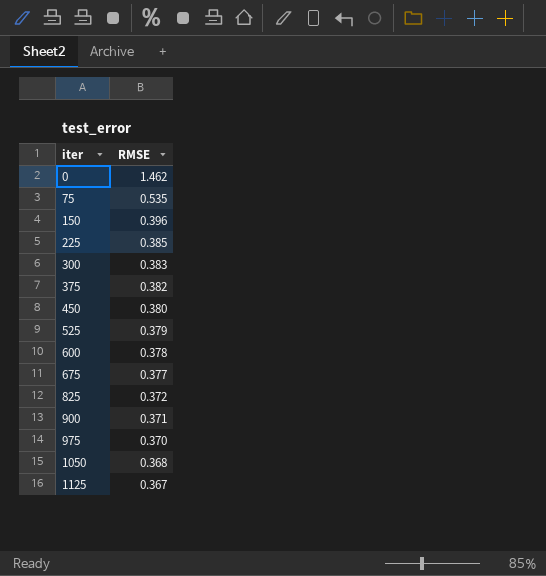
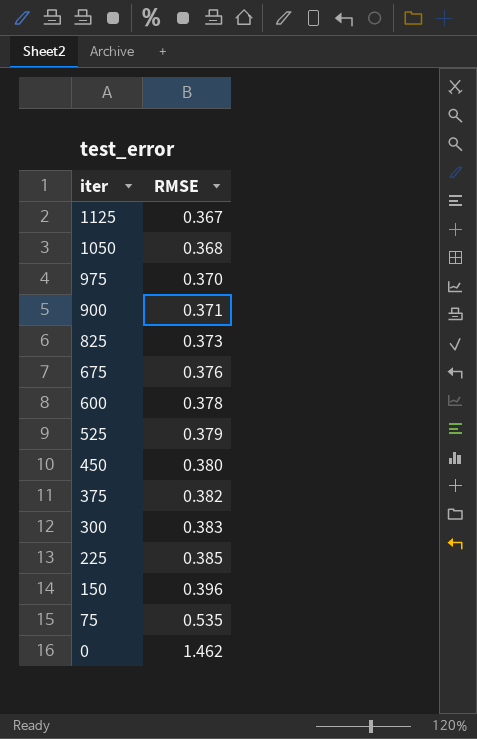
row order: iter ascending -> iter descending
825 | RMSE: 0.372 -> 0.373
675 | RMSE: 0.377 -> 0.376

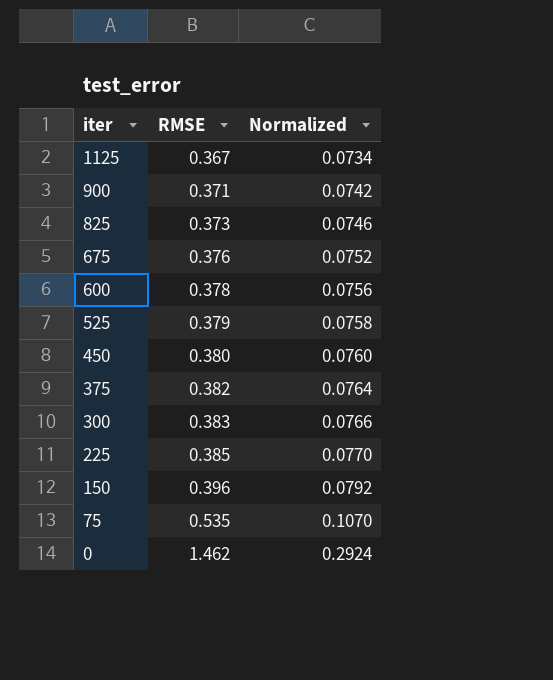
column Normalized | formula: none -> [RMSE] * 0.2
row 1050: 0.368 -> none
row 975: 0.370 -> none

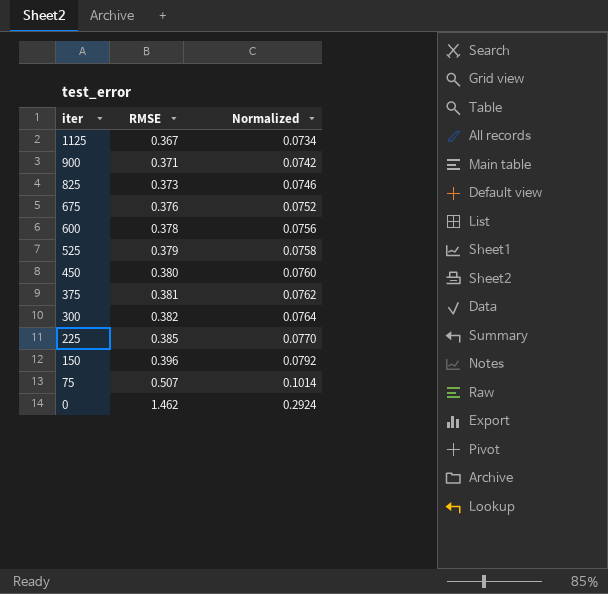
375 | RMSE: 0.382 -> 0.381
375 | Normalized: 0.0764 -> 0.0762
300 | RMSE: 0.383 -> 0.382
300 | Normalized: 0.0766 -> 0.0764
75 | RMSE: 0.535 -> 0.507
75 | Normalized: 0.1070 -> 0.1014

